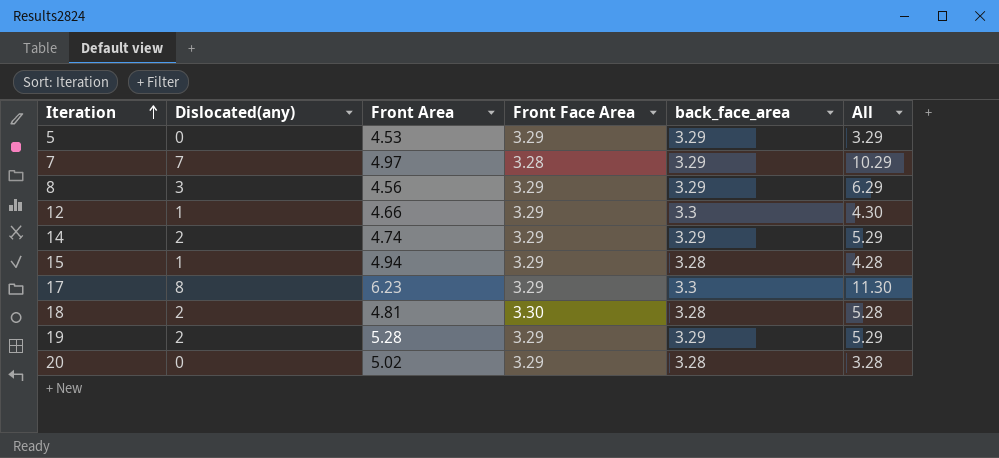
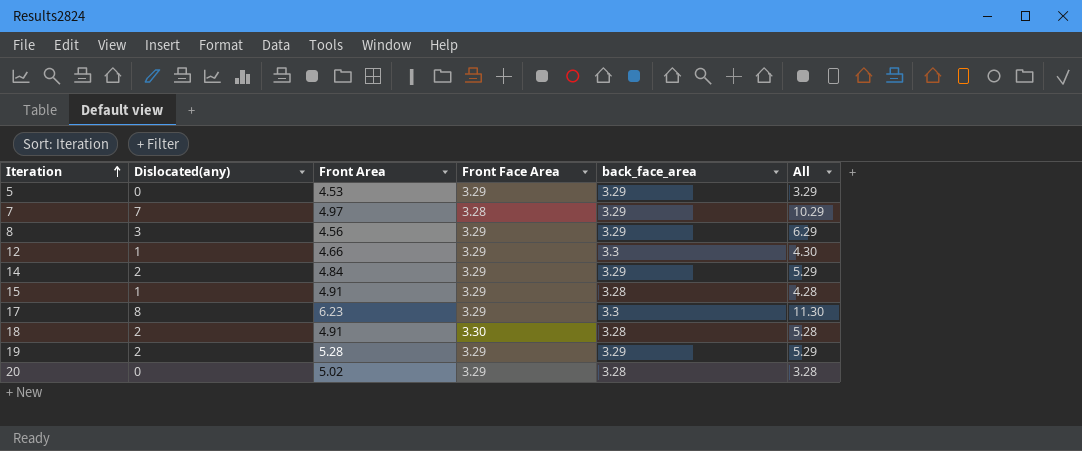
14 | Front Area: 4.74 -> 4.84
15 | Front Area: 4.94 -> 4.91
18 | Front Area: 4.81 -> 4.91

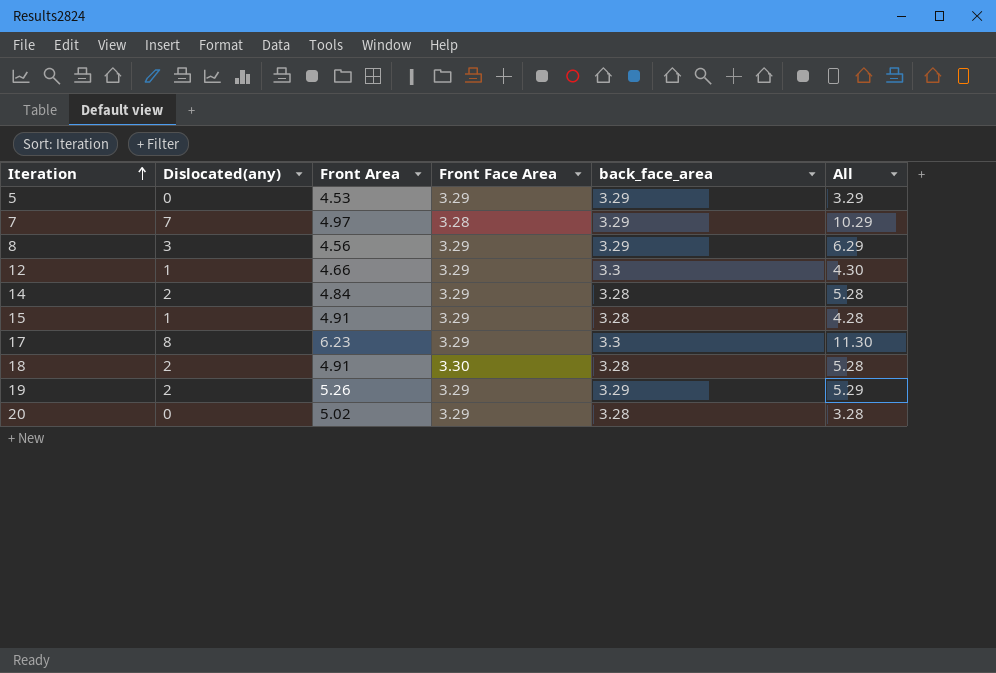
14 | back_face_area: 3.29 -> 3.28
14 | All: 5.29 -> 5.28
19 | Front Area: 5.28 -> 5.26

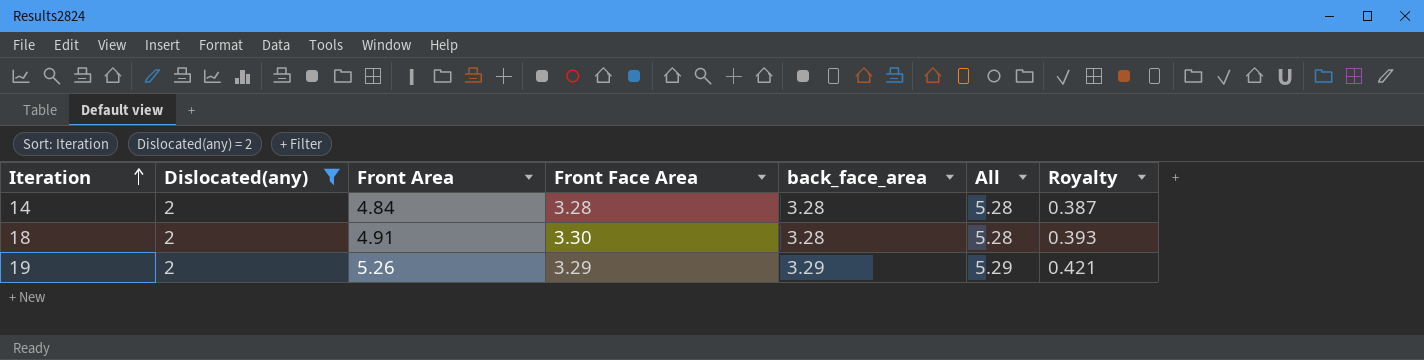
filter: none -> Dislocated(any) = 2
column Royalty | formula: none -> [Front Area] * 0.08
14 | Front Face Area: 3.29 -> 3.28

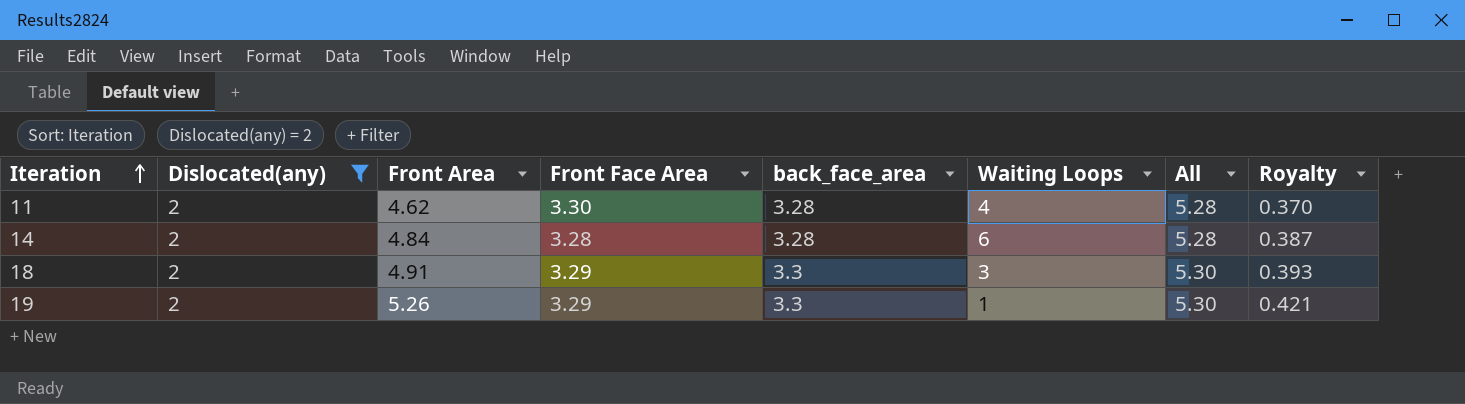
column Waiting Loops | position: none -> 6
row 11: none -> 2 | 4.62 | 3.30 | 3.28 | 4 | 5.28 | 0.370
18 | Front Face Area: 3.30 -> 3.29
18 | back_face_area: 3.28 -> 3.3
18 | All: 5.28 -> 5.30
19 | back_face_area: 3.29 -> 3.3
19 | All: 5.29 -> 5.30

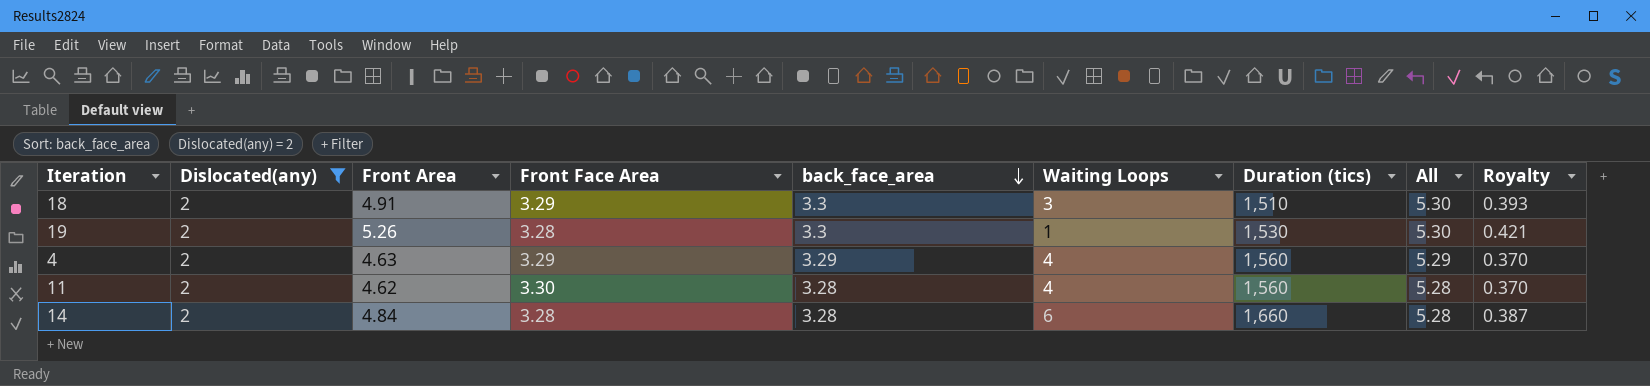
row order: Iteration ascending -> back_face_area descending
column Duration (tics) | position: none -> 7
19 | Front Face Area: 3.29 -> 3.28
row 4: none -> 2 | 4.63 | 3.29 | 3.29 | 4 | 1,560 | 5.29 | 0.370

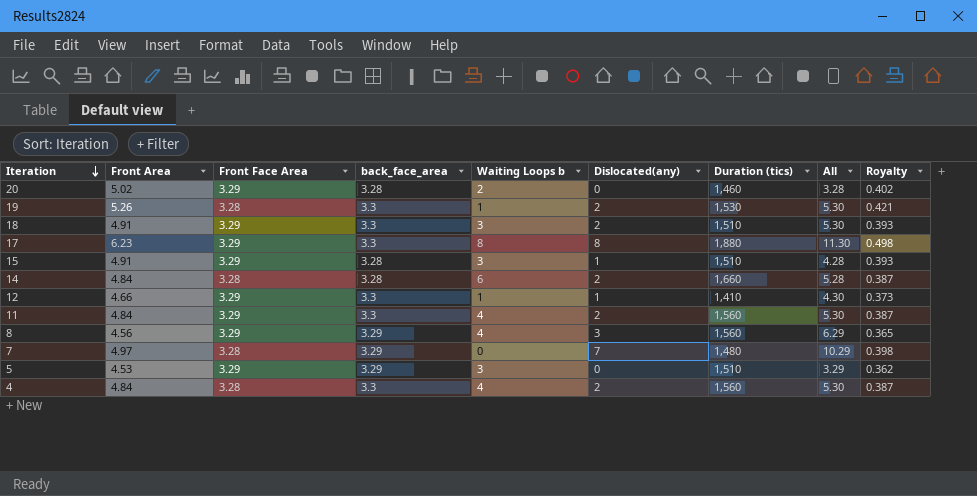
filter: Dislocated(any) = 2 -> none
row order: back_face_area descending -> Iteration descending
column name: Waiting Loops -> Waiting Loops b
column Dislocated(any) | position: 2 -> 6
11 | Front Area: 4.62 -> 4.84
11 | Front Face Area: 3.30 -> 3.29
11 | back_face_area: 3.28 -> 3.3
11 | All: 5.28 -> 5.30
11 | Royalty: 0.370 -> 0.387
4 | Front Area: 4.63 -> 4.84
4 | Front Face Area: 3.29 -> 3.28
4 | back_face_area: 3.29 -> 3.3
4 | All: 5.29 -> 5.30
4 | Royalty: 0.370 -> 0.387

